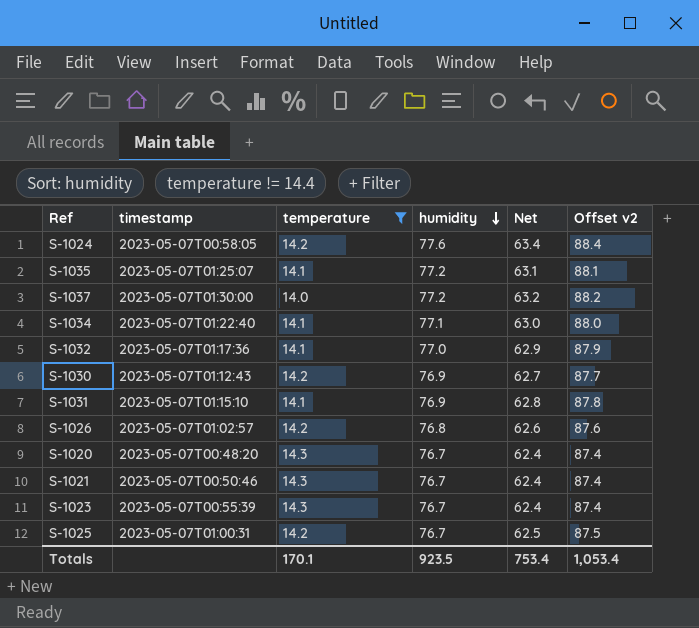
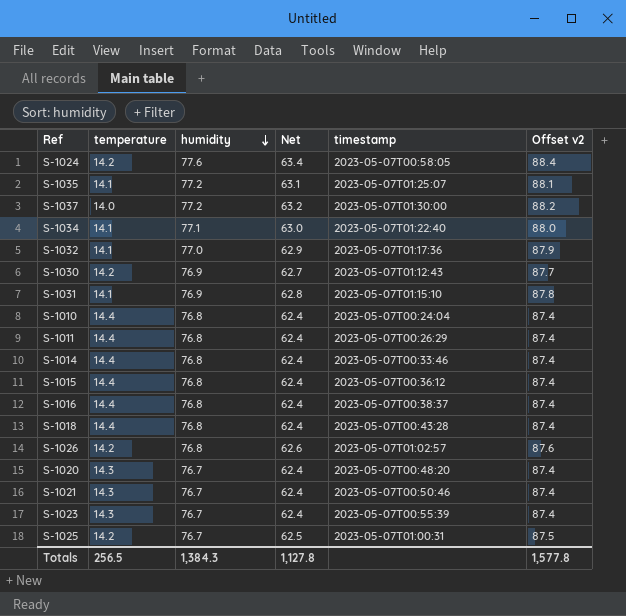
filter: temperature != 14.4 -> none
column timestamp | position: 2 -> 5
Totals | temperature: 170.1 -> 256.5
Totals | humidity: 923.5 -> 1,384.3
Totals | Net: 753.4 -> 1,127.8
Totals | Offset v2: 1,053.4 -> 1,577.8

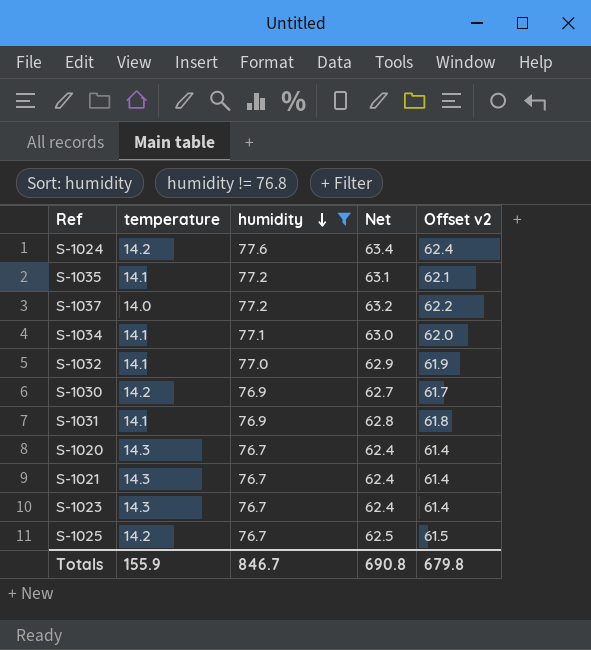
filter: none -> humidity != 76.8
column timestamp | position: 5 -> none
column Offset v2 | formula: [Net] + 25 -> [Net] - 1
Totals | temperature: 256.5 -> 155.9
Totals | humidity: 1,384.3 -> 846.7
Totals | Net: 1,127.8 -> 690.8
Totals | Offset v2: 1,577.8 -> 679.8

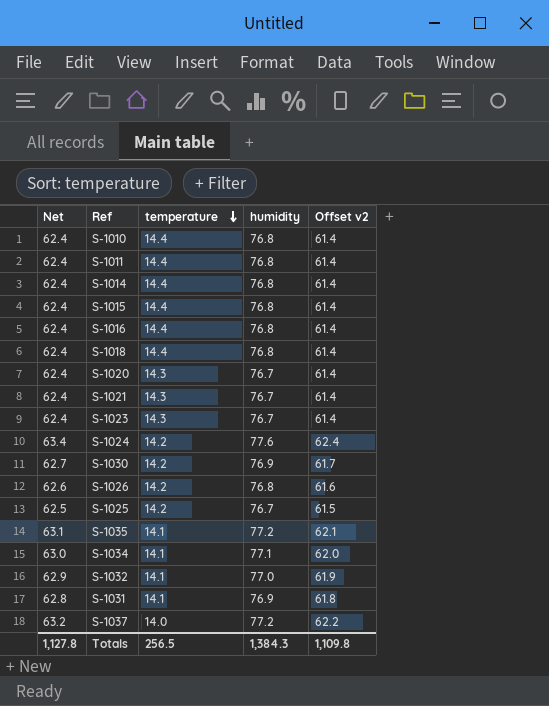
filter: humidity != 76.8 -> none
row order: humidity descending -> temperature descending
column Net | position: 4 -> 1
Totals | Net: 690.8 -> 1,127.8
Totals | temperature: 155.9 -> 256.5
Totals | humidity: 846.7 -> 1,384.3
Totals | Offset v2: 679.8 -> 1,109.8

